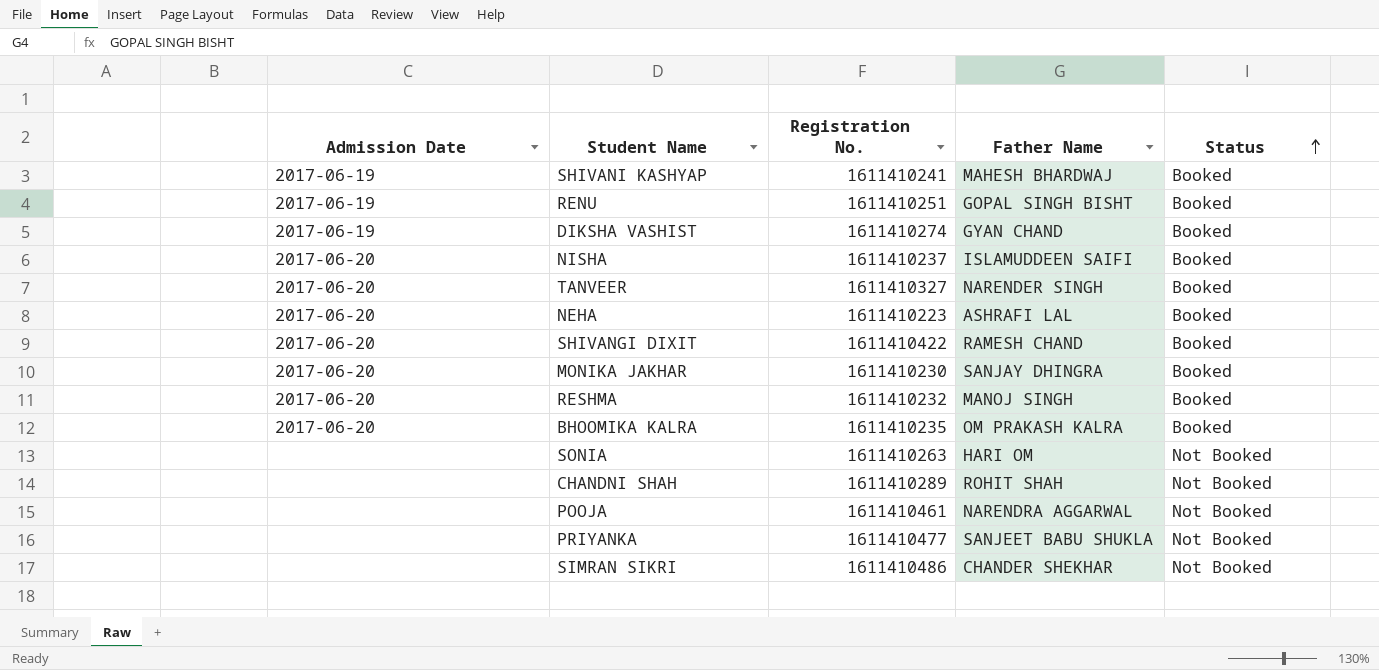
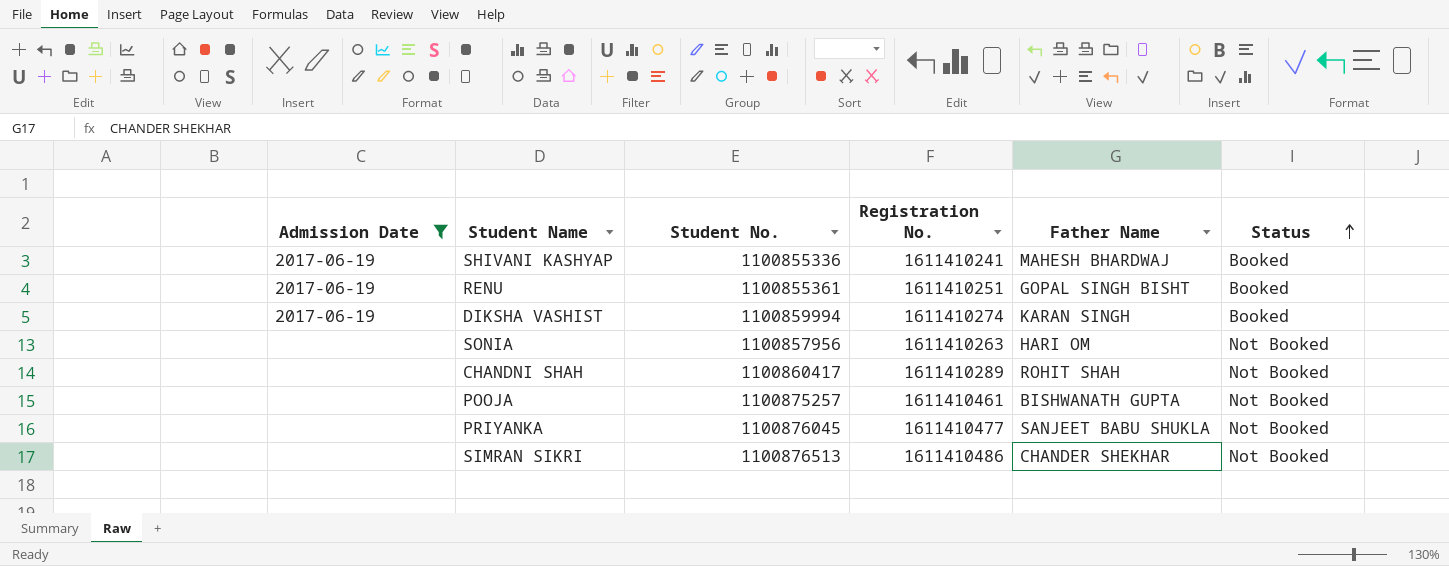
filter: none -> Admission Date != 2017-06-20
column Student No. | position: none -> 3
DIKSHA VASHIST | Father Name: GYAN CHAND -> KARAN SINGH
POOJA | Father Name: NARENDRA AGGARWAL -> BISHWANATH GUPTA

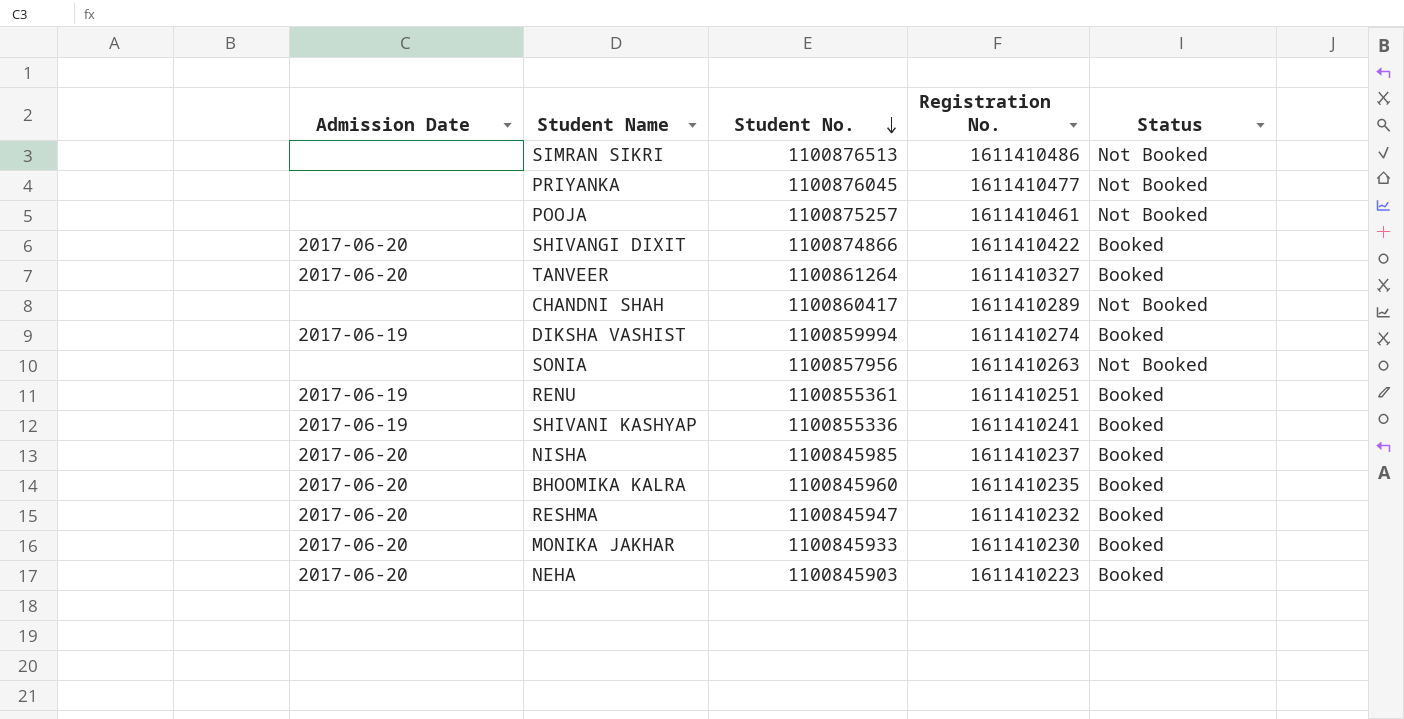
filter: Admission Date != 2017-06-20 -> none
row order: Status ascending -> Student No. descending
column Father Name | position: 5 -> none

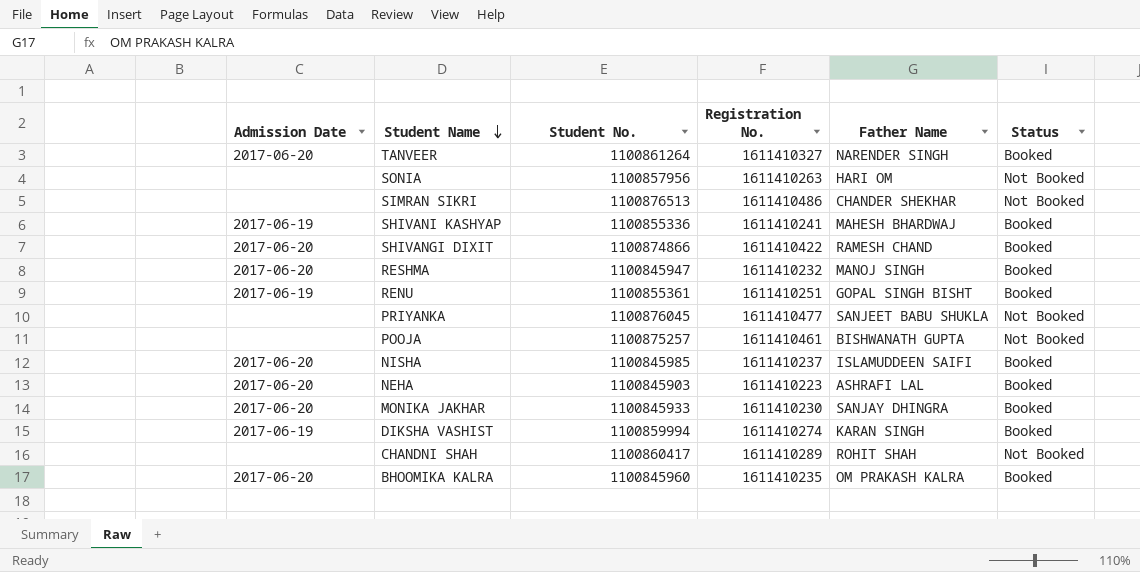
row order: Student No. descending -> Student Name descending
column Father Name | position: none -> 5

